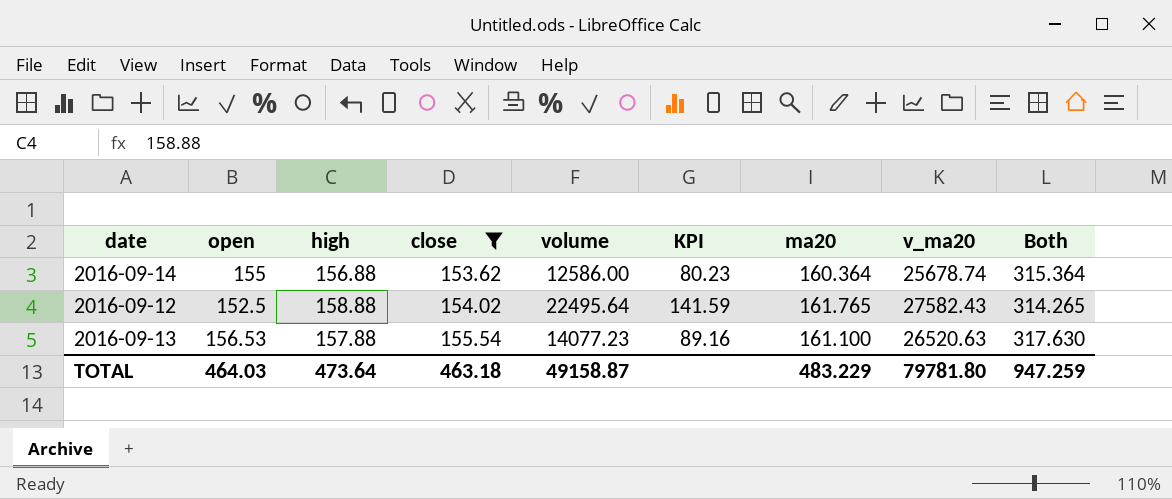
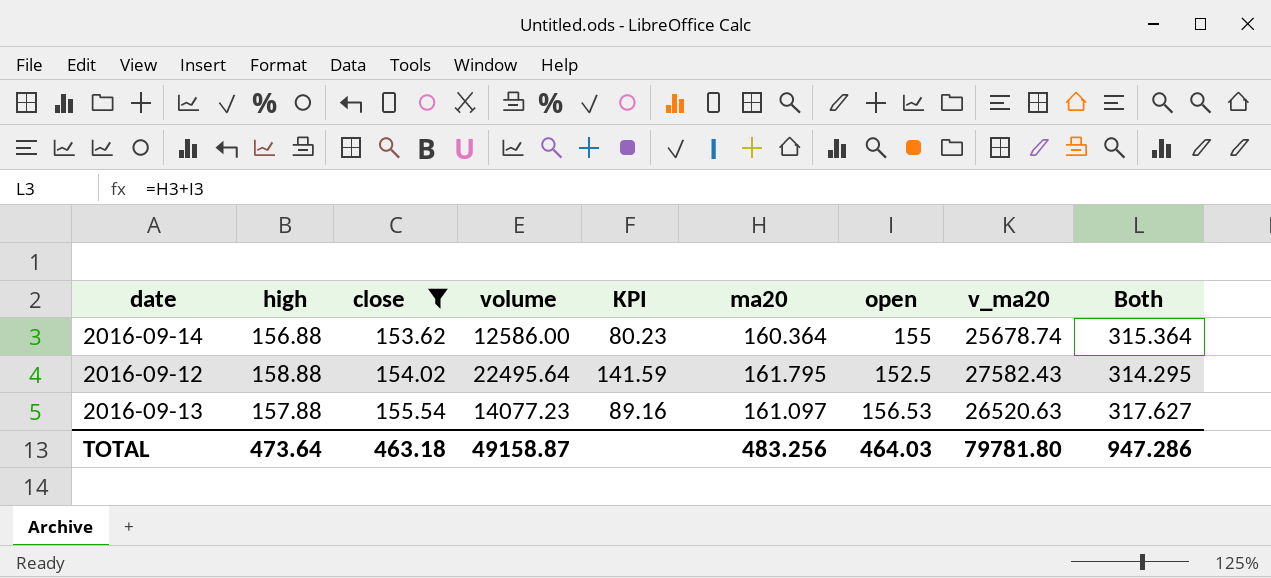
column open | position: 2 -> 7
2016-09-12 | ma20: 161.765 -> 161.795
2016-09-12 | Both: 314.265 -> 314.295
2016-09-13 | ma20: 161.100 -> 161.097
2016-09-13 | Both: 317.630 -> 317.627
TOTAL | ma20: 483.229 -> 483.256
TOTAL | Both: 947.259 -> 947.286

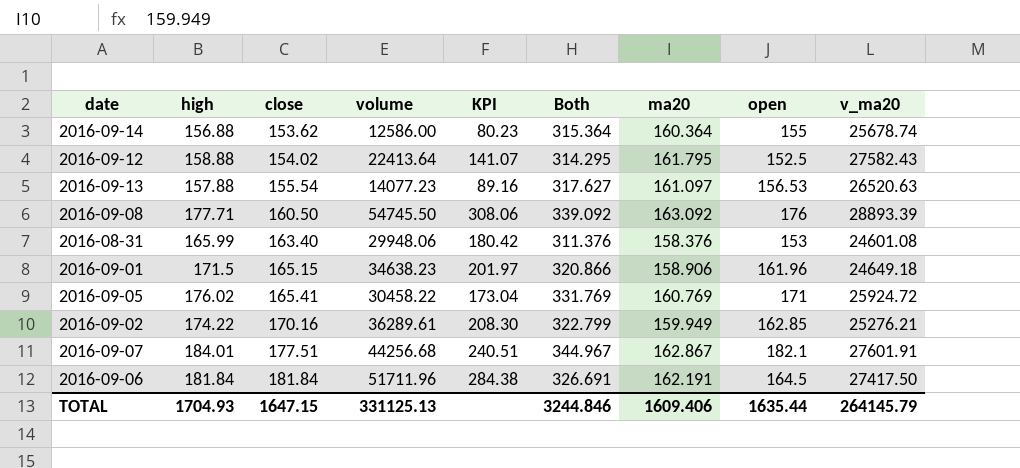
filter: close <= 155.54 -> none
column Both | position: 9 -> 6
2016-09-12 | volume: 22495.64 -> 22413.64
2016-09-12 | KPI: 141.59 -> 141.07
TOTAL | high: 473.64 -> 1704.93
TOTAL | close: 463.18 -> 1647.15
TOTAL | volume: 49158.87 -> 331125.13
TOTAL | Both: 947.286 -> 3244.846
TOTAL | ma20: 483.256 -> 1609.406
TOTAL | open: 464.03 -> 1635.44
TOTAL | v_ma20: 79781.80 -> 264145.79

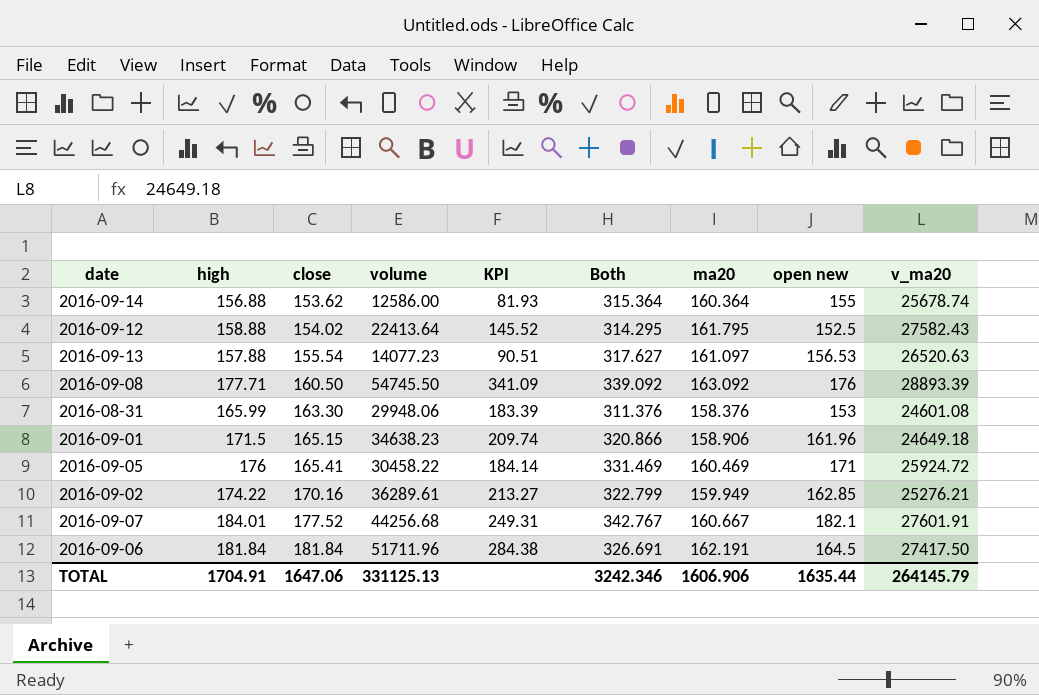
column KPI | formula: [volume] / [high] -> [volume] / [close]
column name: open -> open new
2016-08-31 | close: 163.40 -> 163.30
2016-09-05 | high: 176.02 -> 176
2016-09-05 | Both: 331.769 -> 331.469
2016-09-05 | ma20: 160.769 -> 160.469
2016-09-07 | close: 177.51 -> 177.52
2016-09-07 | Both: 344.967 -> 342.767
2016-09-07 | ma20: 162.867 -> 160.667
TOTAL | high: 1704.93 -> 1704.91
TOTAL | close: 1647.15 -> 1647.06
TOTAL | Both: 3244.846 -> 3242.346
TOTAL | ma20: 1609.406 -> 1606.906

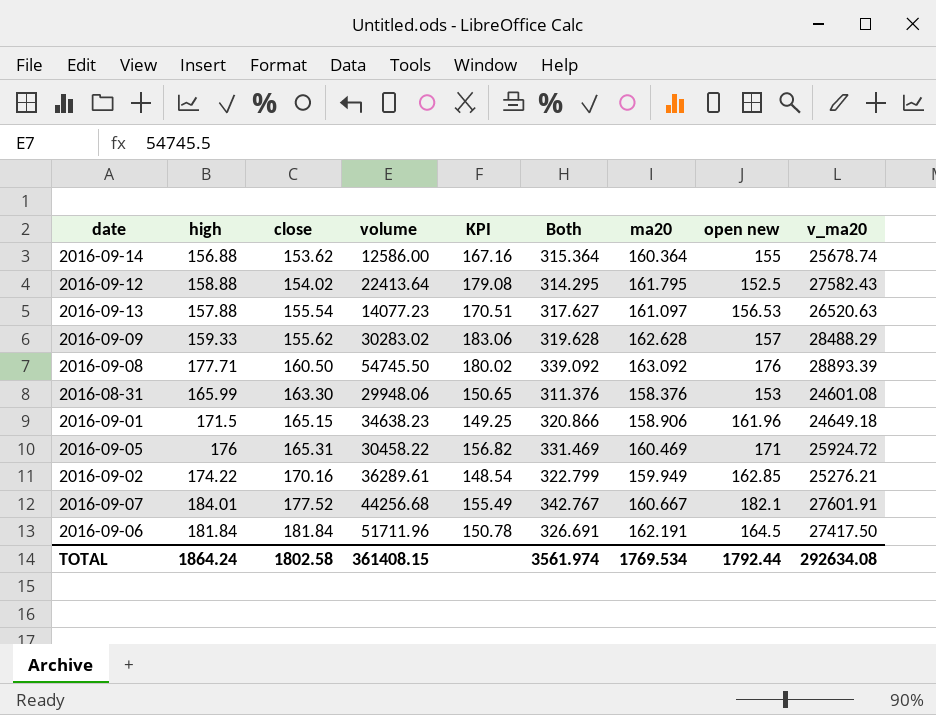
column KPI | formula: [volume] / [close] -> [v_ma20] / [close]
row 2016-09-09: none -> 159.33 | 155.62 | 30283.02 | 183.06 | 319.628 | 162.628 | 157 | 28488.29
2016-09-05 | close: 165.41 -> 165.31
TOTAL | high: 1704.91 -> 1864.24
TOTAL | close: 1647.06 -> 1802.58
TOTAL | volume: 331125.13 -> 361408.15
TOTAL | Both: 3242.346 -> 3561.974
TOTAL | ma20: 1606.906 -> 1769.534
TOTAL | open new: 1635.44 -> 1792.44
TOTAL | v_ma20: 264145.79 -> 292634.08

